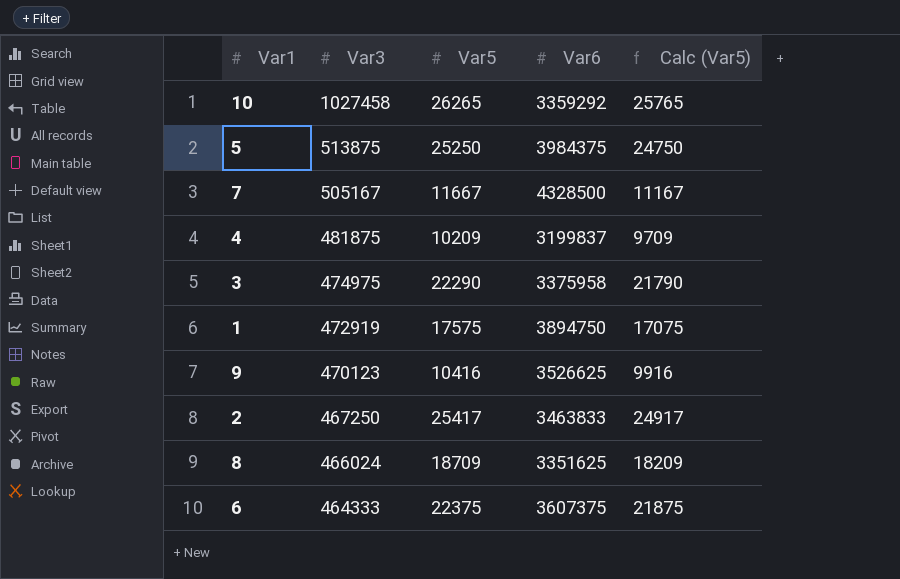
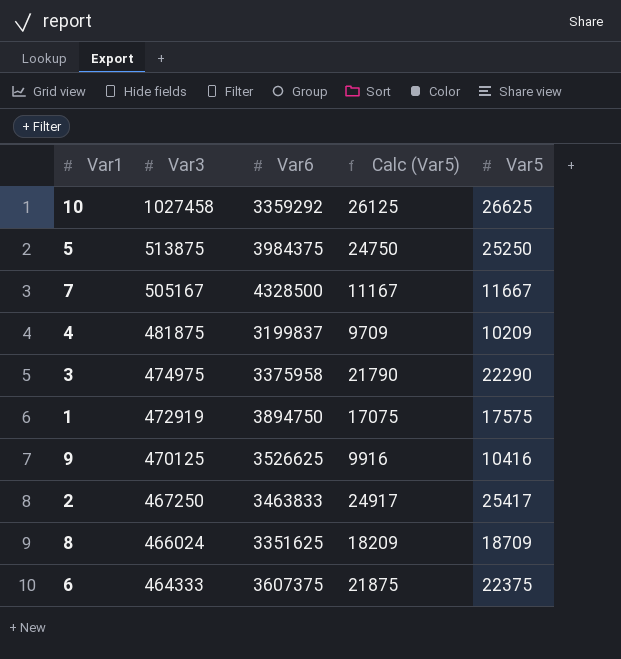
column Var5 | position: 3 -> 5
10 | Calc (Var5): 25765 -> 26125
10 | Var5: 26265 -> 26625
9 | Var3: 470123 -> 470125

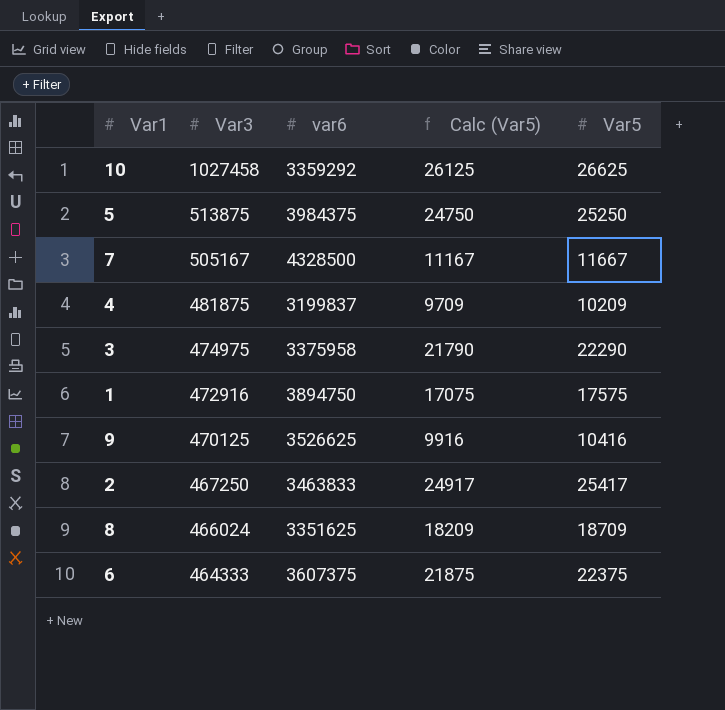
column name: Var6 -> var6
1 | Var3: 472919 -> 472916

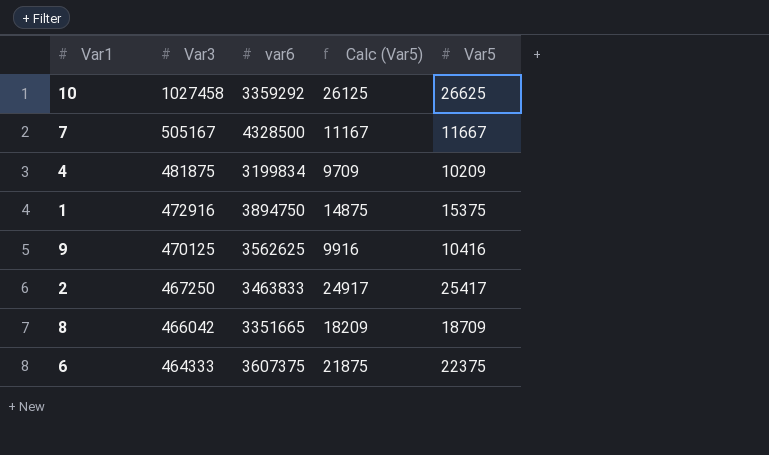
row 5: 513875 | 3984375 | 24750 | 25250 -> none
row 3: 474975 | 3375958 | 21790 | 22290 -> none
4 | var6: 3199837 -> 3199834
1 | Calc (Var5): 17075 -> 14875
1 | Var5: 17575 -> 15375
9 | var6: 3526625 -> 3562625
8 | Var3: 466024 -> 466042
8 | var6: 3351625 -> 3351665

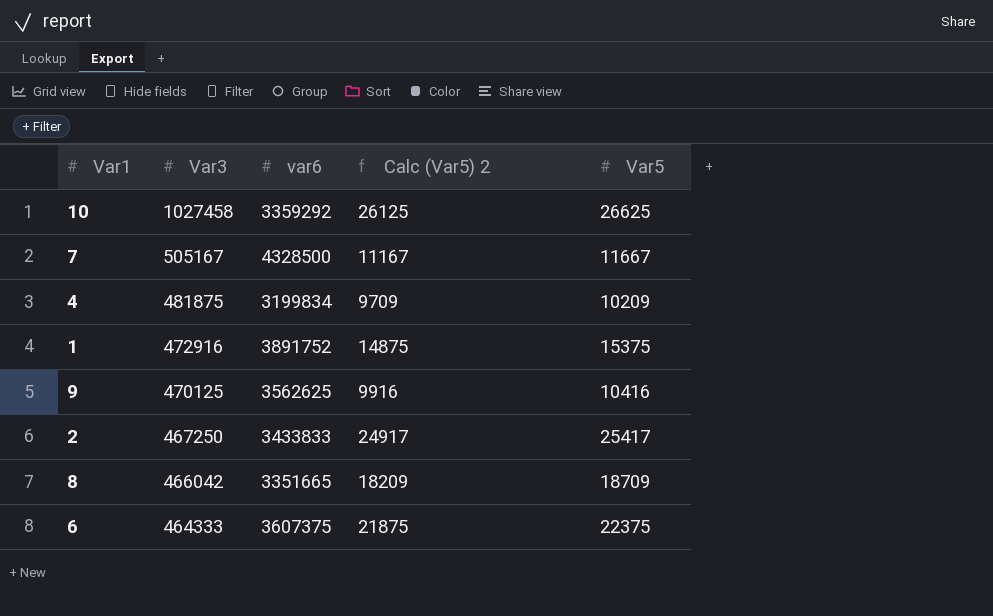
column name: Calc (Var5) -> Calc (Var5) 2
1 | var6: 3894750 -> 3891752
2 | var6: 3463833 -> 3433833

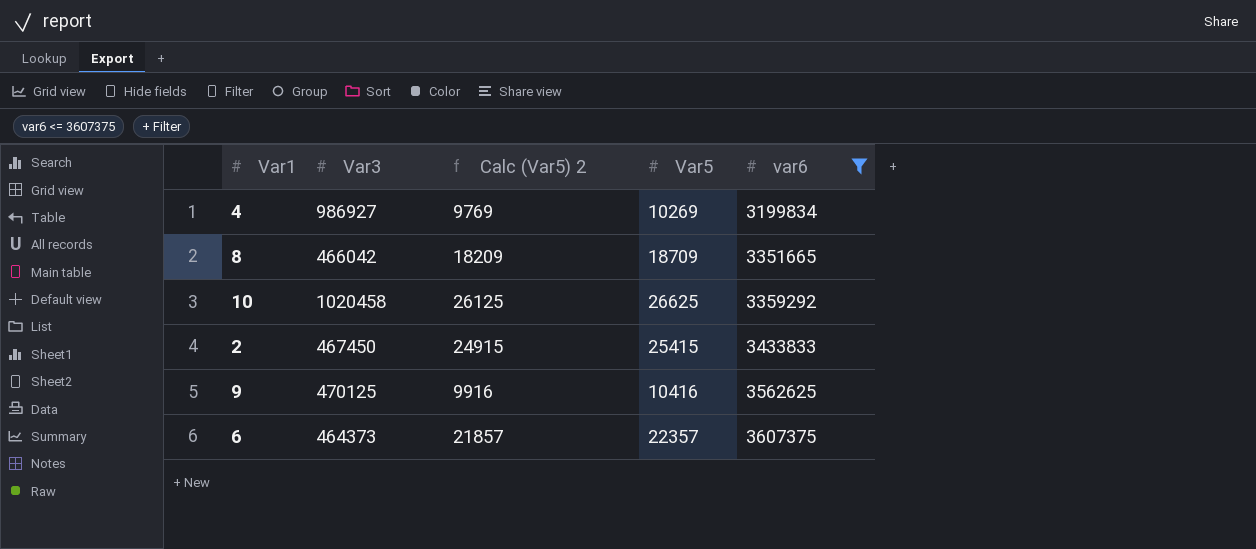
filter: none -> var6 <= 3607375
row order: Var3 descending -> var6 ascending
column var6 | position: 3 -> 5
4 | Var3: 481875 -> 986927
4 | Calc (Var5) 2: 9709 -> 9769
4 | Var5: 10209 -> 10269
10 | Var3: 1027458 -> 1020458
2 | Var3: 467250 -> 467450
2 | Calc (Var5) 2: 24917 -> 24915
2 | Var5: 25417 -> 25415
6 | Var3: 464333 -> 464373
6 | Calc (Var5) 2: 21875 -> 21857
6 | Var5: 22375 -> 22357

